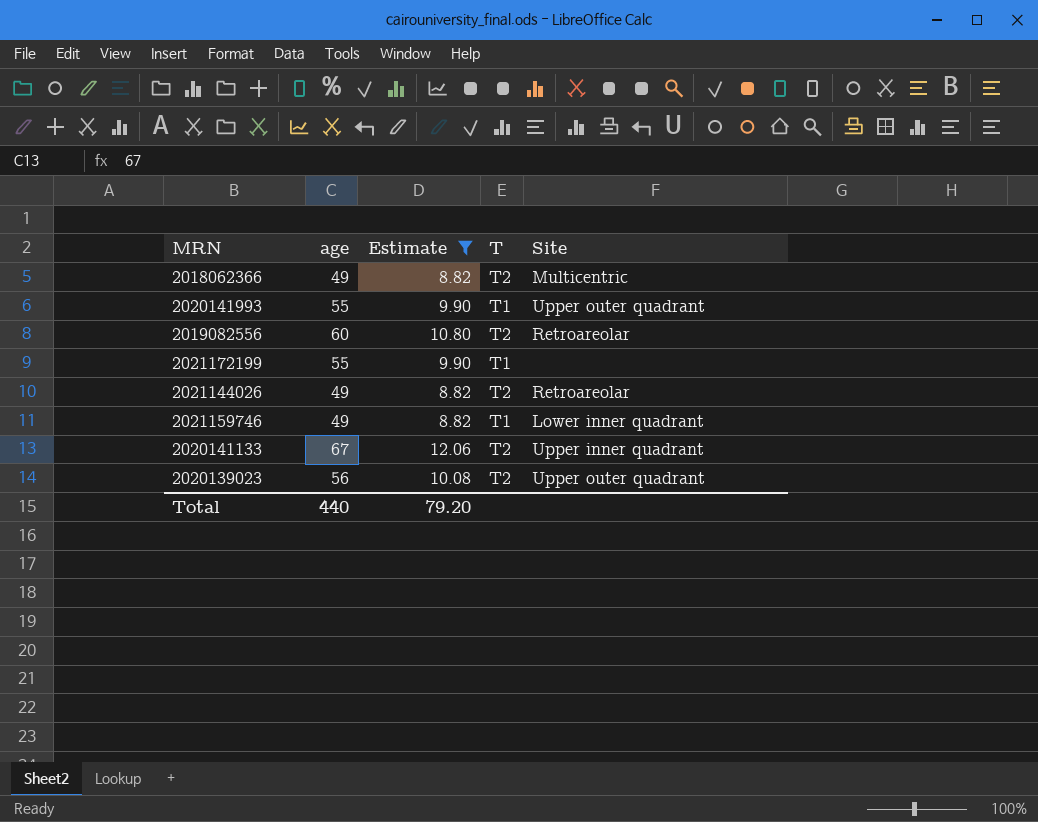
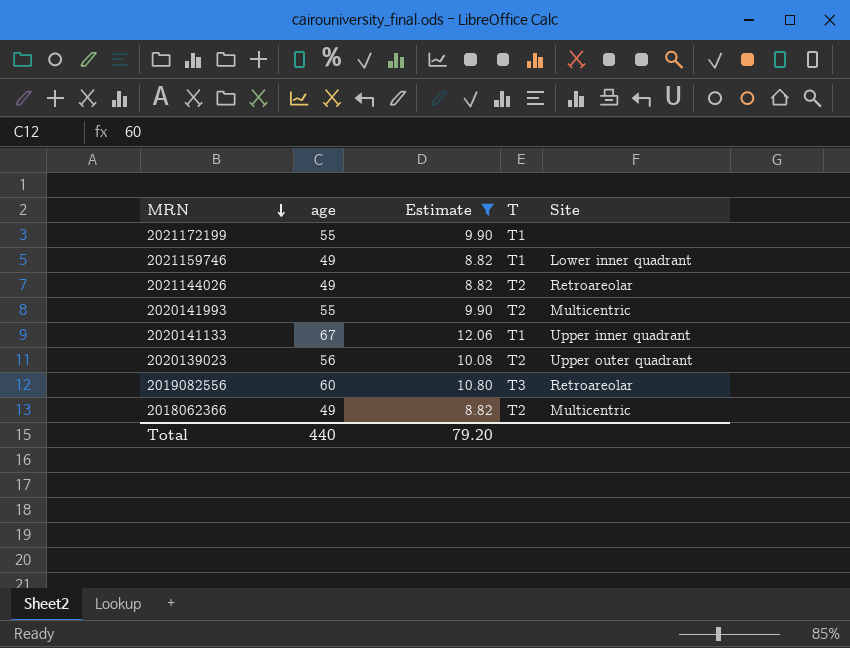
row order: none -> MRN descending
2020141993 | T: T1 -> T2
2020141993 | Site: Upper outer quadrant -> Multicentric
2020141133 | T: T2 -> T1
2019082556 | T: T2 -> T3

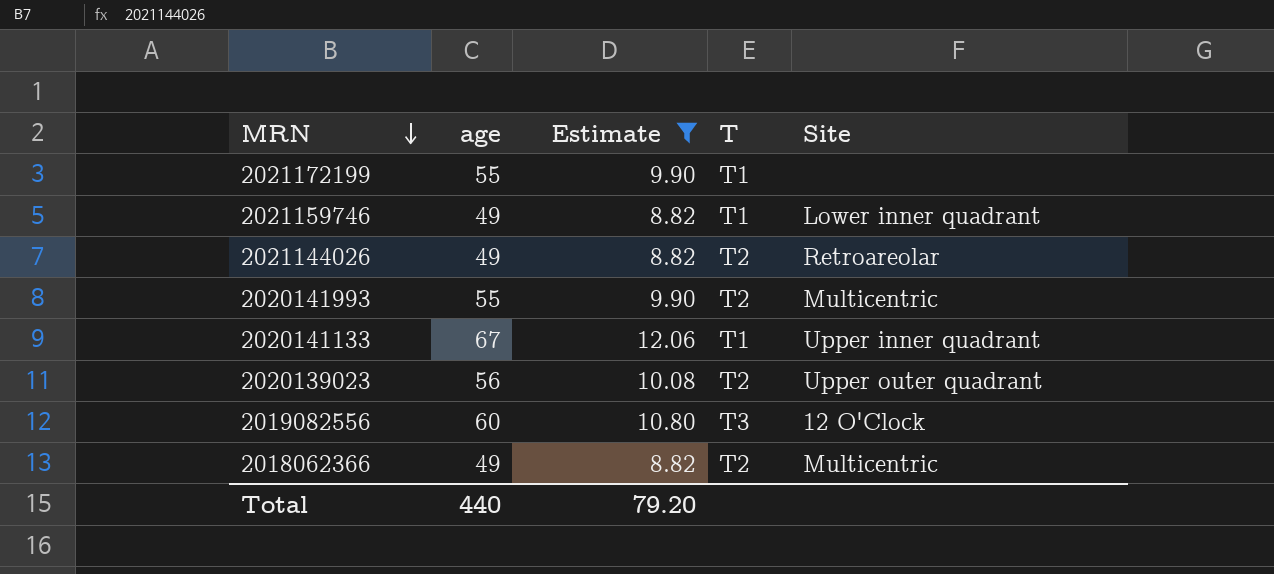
2019082556 | Site: Retroareolar -> 12 O'Clock

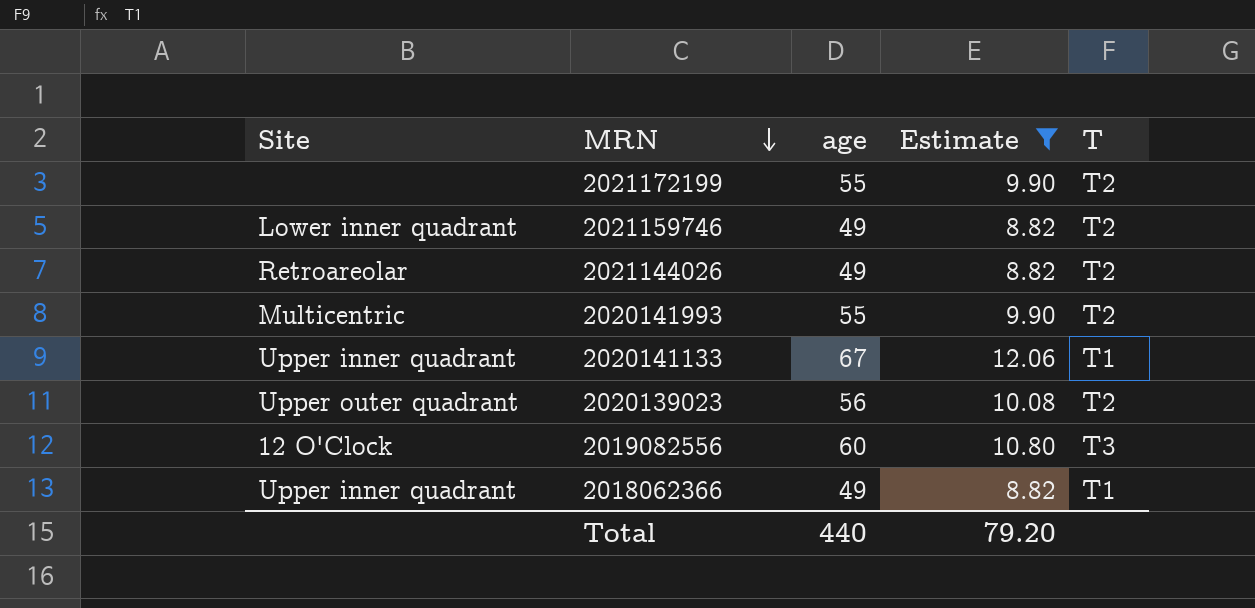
column Site | position: 5 -> 1
2021172199 | T: T1 -> T2
2021159746 | T: T1 -> T2
2018062366 | Site: Multicentric -> Upper inner quadrant
2018062366 | T: T2 -> T1

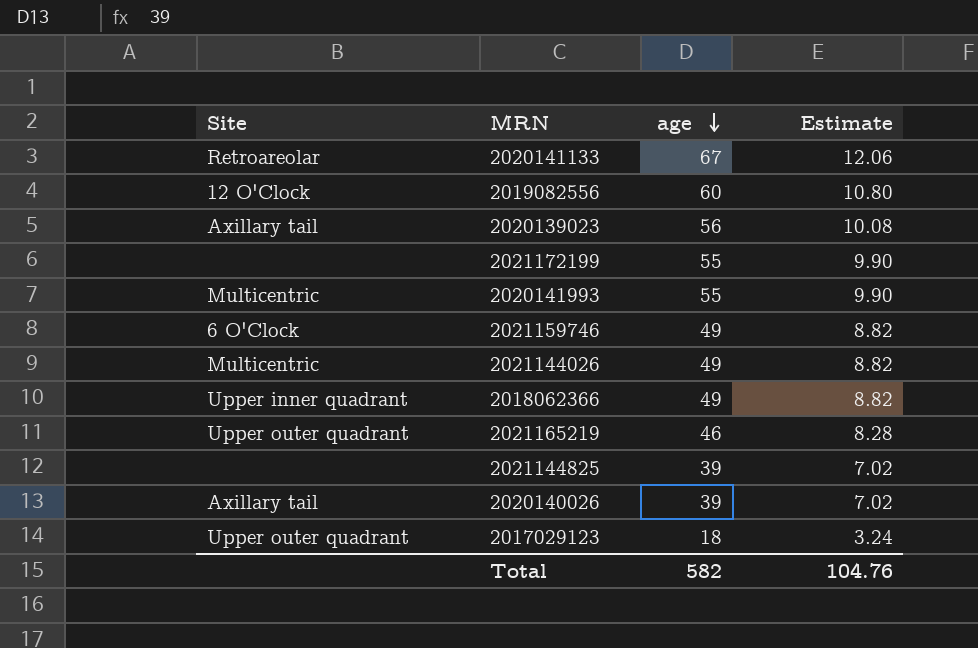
filter: Estimate >= 8.82 -> none
row order: MRN descending -> age descending
column T | position: 5 -> none
2020141133 | Site: Upper inner quadrant -> Retroareolar
2020139023 | Site: Upper outer quadrant -> Axillary tail
2021159746 | Site: Lower inner quadrant -> 6 O'Clock
2021144026 | Site: Retroareolar -> Multicentric
Total | age: 440 -> 582
Total | Estimate: 79.20 -> 104.76

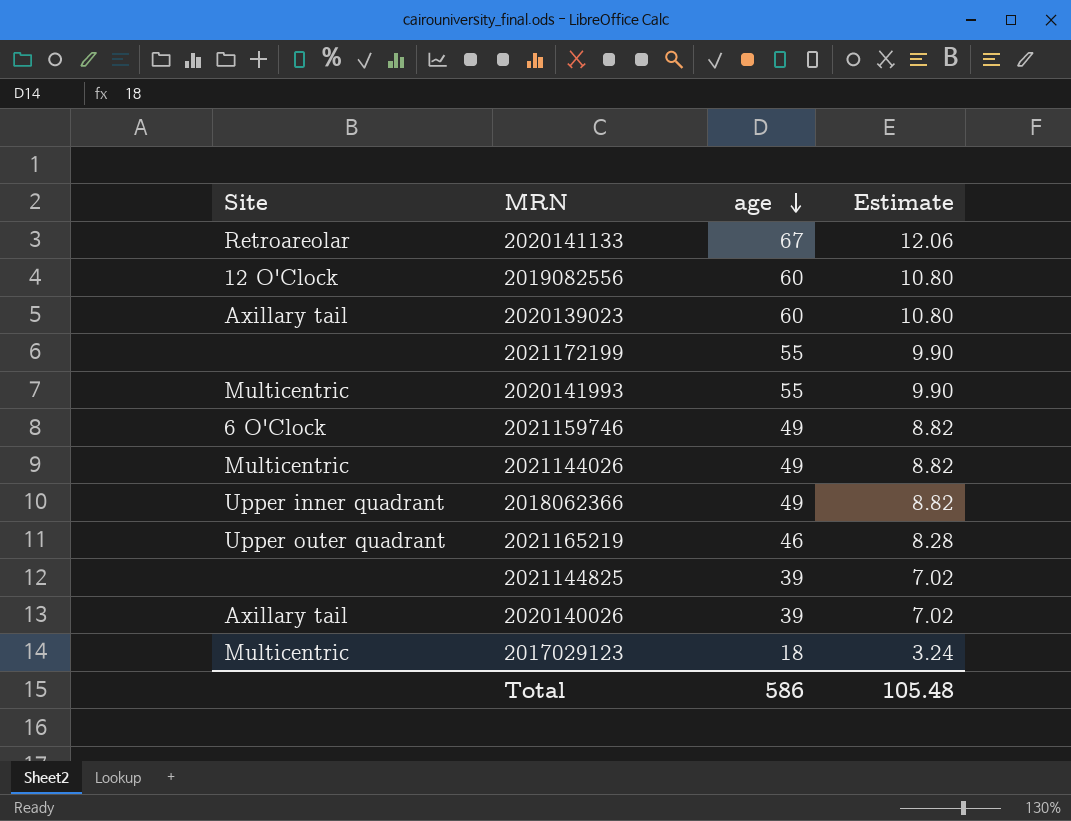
2020139023 | age: 56 -> 60
2020139023 | Estimate: 10.08 -> 10.80
2017029123 | Site: Upper outer quadrant -> Multicentric
Total | age: 582 -> 586
Total | Estimate: 104.76 -> 105.48

